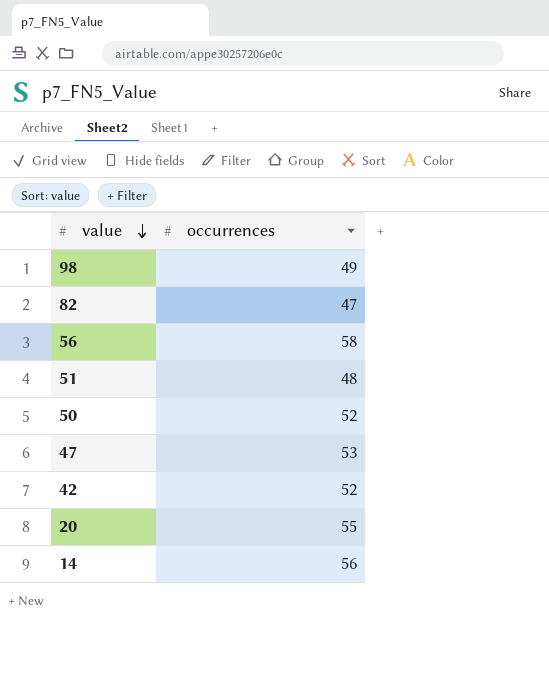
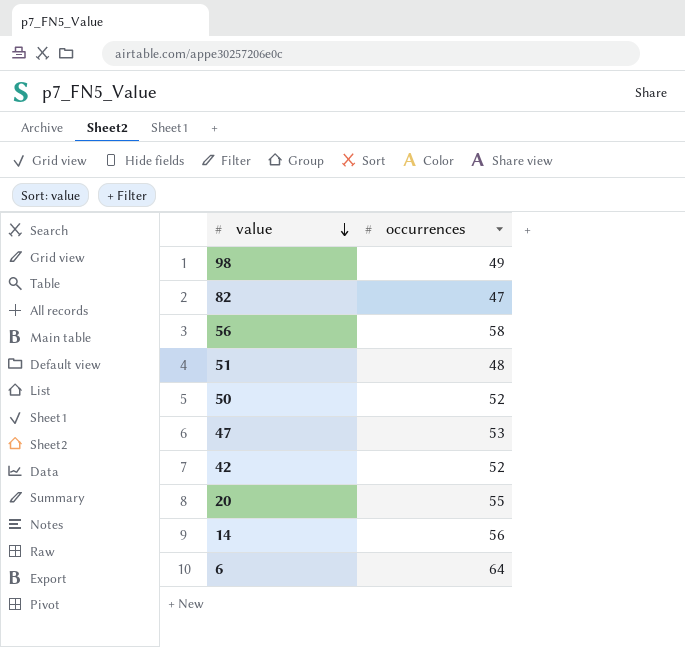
row 6: none -> 64

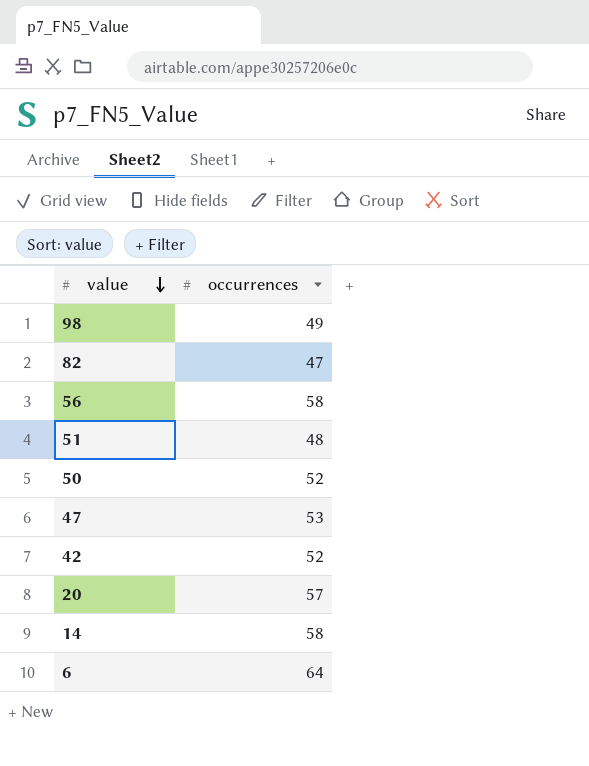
20 | occurrences: 55 -> 57
14 | occurrences: 56 -> 58

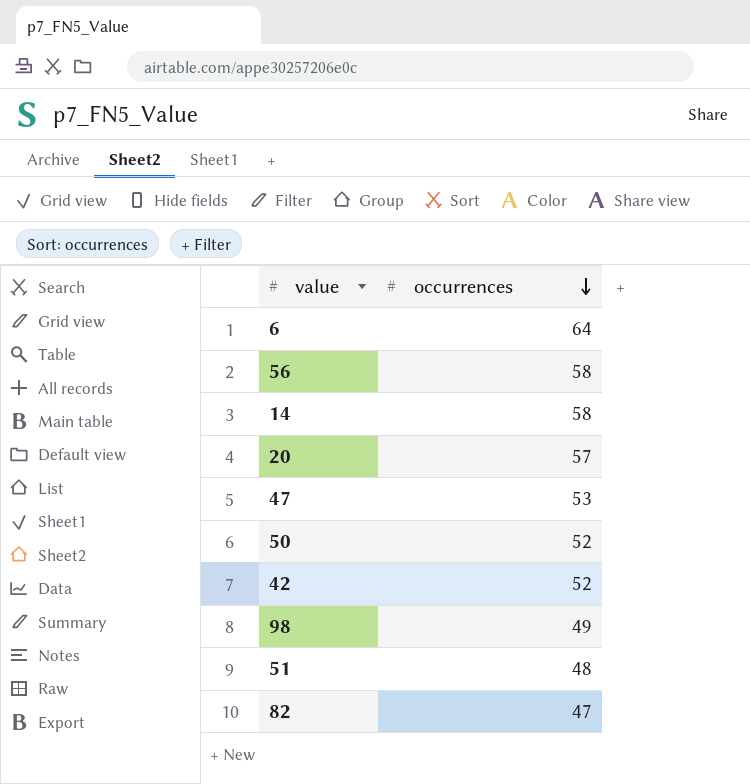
row order: value descending -> occurrences descending

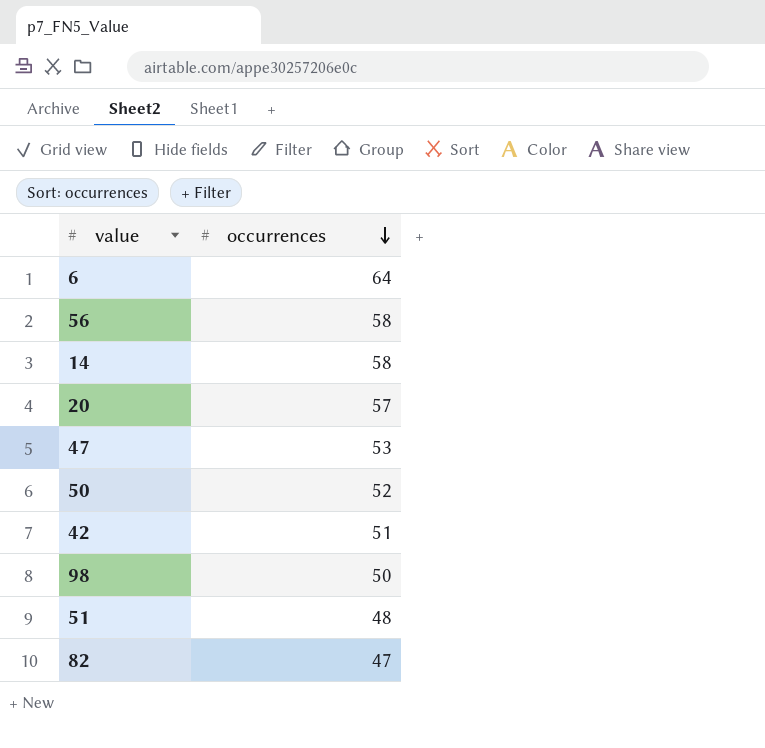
42 | occurrences: 52 -> 51
98 | occurrences: 49 -> 50

